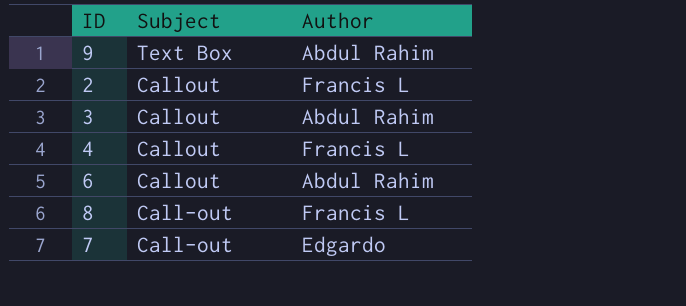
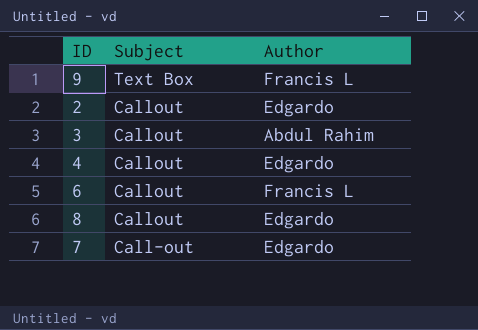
9 | Author: Abdul Rahim -> Francis L
2 | Author: Francis L -> Edgardo
4 | Author: Francis L -> Edgardo
6 | Author: Abdul Rahim -> Francis L
8 | Subject: Call-out -> Callout
8 | Author: Francis L -> Edgardo

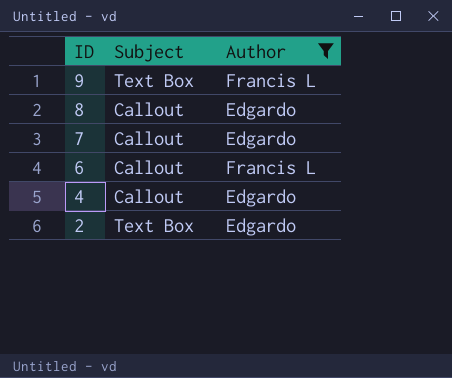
filter: none -> Author != Abdul Rahim
row order: Subject descending -> ID descending
7 | Subject: Call-out -> Callout
2 | Subject: Callout -> Text Box

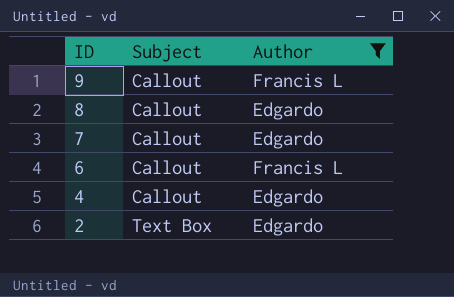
9 | Subject: Text Box -> Callout

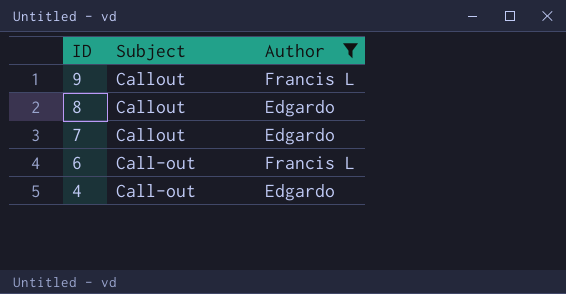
row 2: Text Box | Edgardo -> none
6 | Subject: Callout -> Call-out
4 | Subject: Callout -> Call-out

